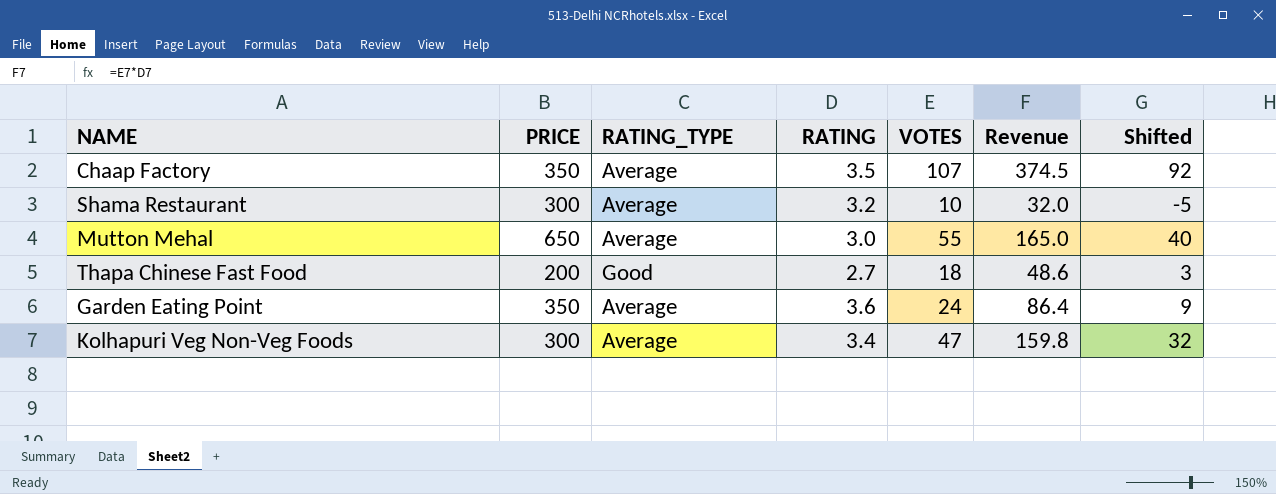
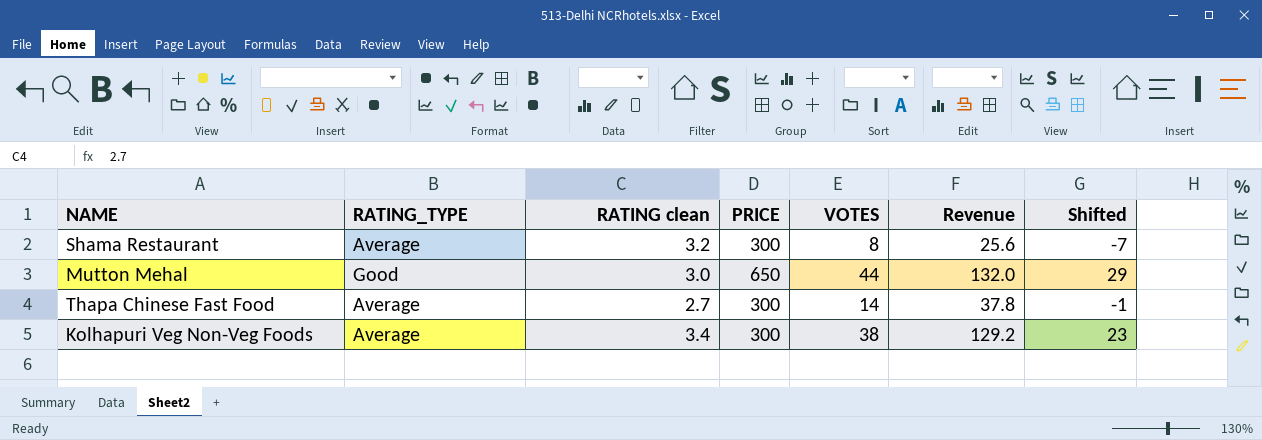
column name: RATING -> RATING clean
column PRICE | position: 2 -> 4
row Chaap Factory: 350 | Average | 3.5 | 107 | 374.5 | 92 -> none
row Garden Eating Point: 350 | Average | 3.6 | 24 | 86.4 | 9 -> none
Shama Restaurant | VOTES: 10 -> 8
Shama Restaurant | Revenue: 32.0 -> 25.6
Shama Restaurant | Shifted: -5 -> -7
Mutton Mehal | RATING_TYPE: Average -> Good
Mutton Mehal | VOTES: 55 -> 44
Mutton Mehal | Revenue: 165.0 -> 132.0
Mutton Mehal | Shifted: 40 -> 29
Thapa Chinese Fast Food | RATING_TYPE: Good -> Average
Thapa Chinese Fast Food | PRICE: 200 -> 300
Thapa Chinese Fast Food | VOTES: 18 -> 14
Thapa Chinese Fast Food | Revenue: 48.6 -> 37.8
Thapa Chinese Fast Food | Shifted: 3 -> -1
Kolhapuri Veg Non-Veg Foods | VOTES: 47 -> 38
Kolhapuri Veg Non-Veg Foods | Revenue: 159.8 -> 129.2
Kolhapuri Veg Non-Veg Foods | Shifted: 32 -> 23

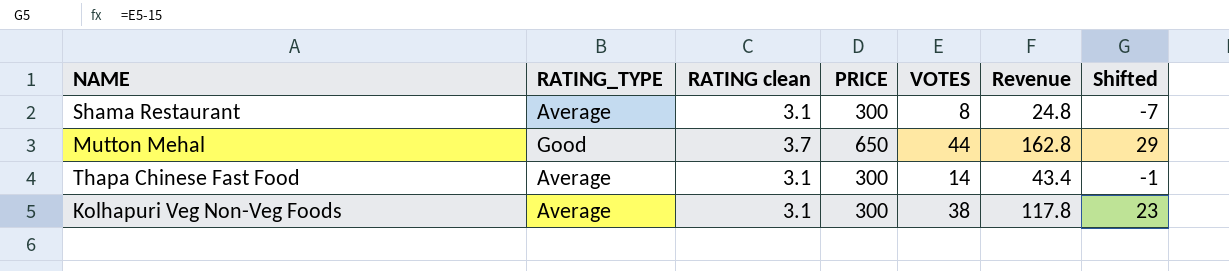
Shama Restaurant | RATING clean: 3.2 -> 3.1
Shama Restaurant | Revenue: 25.6 -> 24.8
Mutton Mehal | RATING clean: 3.0 -> 3.7
Mutton Mehal | Revenue: 132.0 -> 162.8
Thapa Chinese Fast Food | RATING clean: 2.7 -> 3.1
Thapa Chinese Fast Food | Revenue: 37.8 -> 43.4
Kolhapuri Veg Non-Veg Foods | RATING clean: 3.4 -> 3.1
Kolhapuri Veg Non-Veg Foods | Revenue: 129.2 -> 117.8

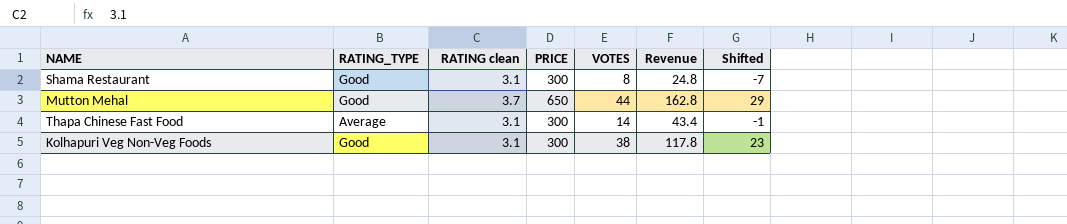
Shama Restaurant | RATING_TYPE: Average -> Good
Kolhapuri Veg Non-Veg Foods | RATING_TYPE: Average -> Good

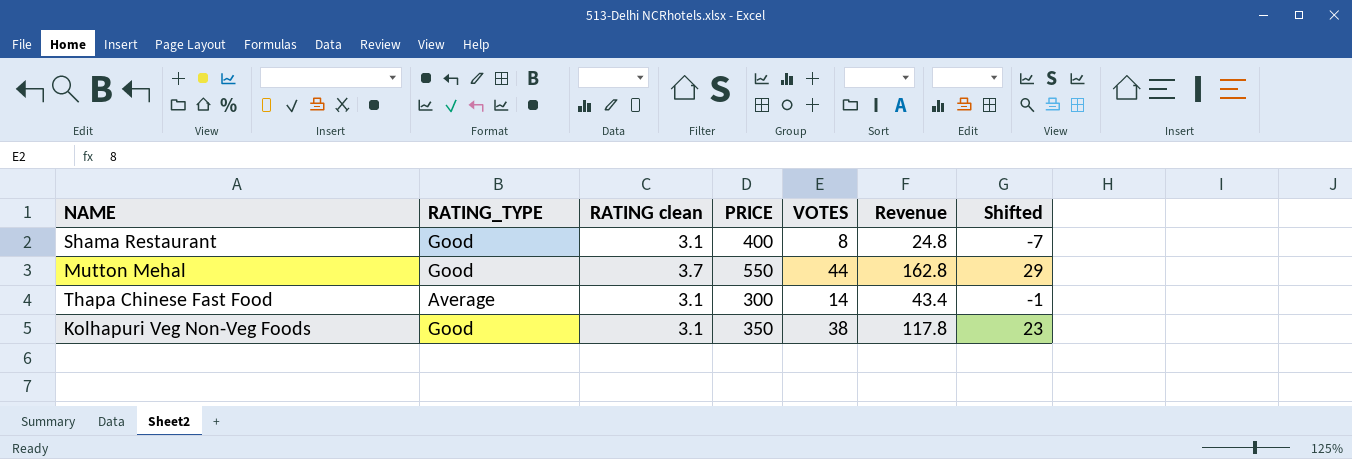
Shama Restaurant | PRICE: 300 -> 400
Mutton Mehal | PRICE: 650 -> 550
Kolhapuri Veg Non-Veg Foods | PRICE: 300 -> 350

